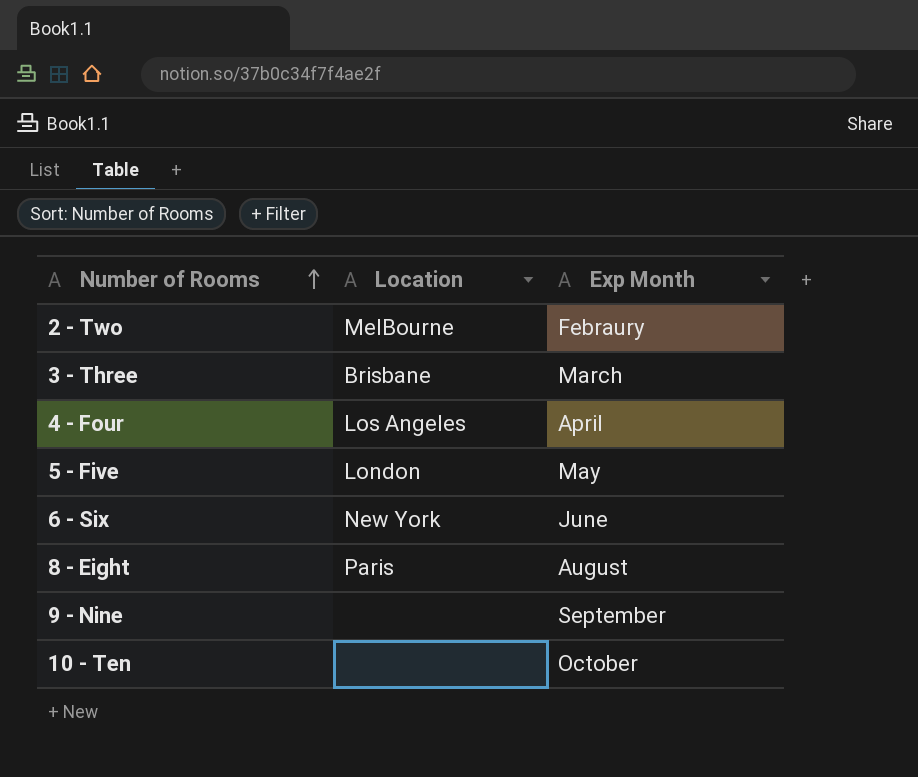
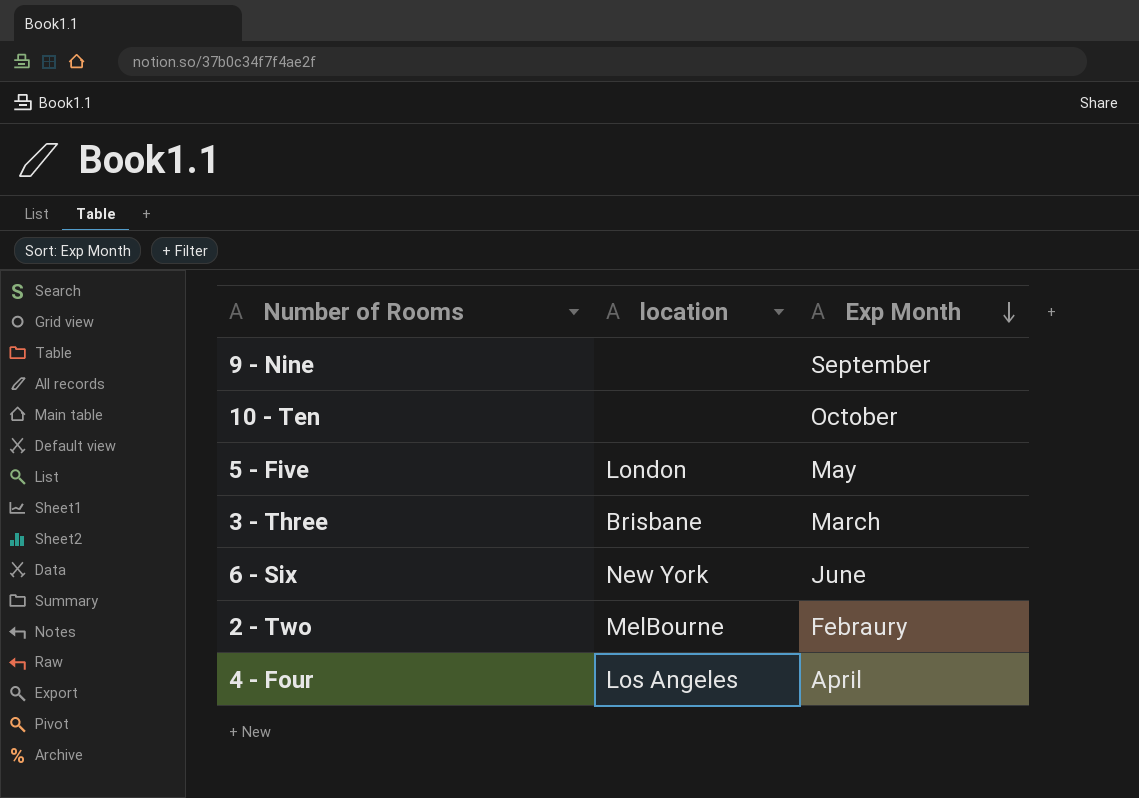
row order: Number of Rooms ascending -> Exp Month descending
column name: Location -> location
row 8 - Eight: Paris | August -> none

